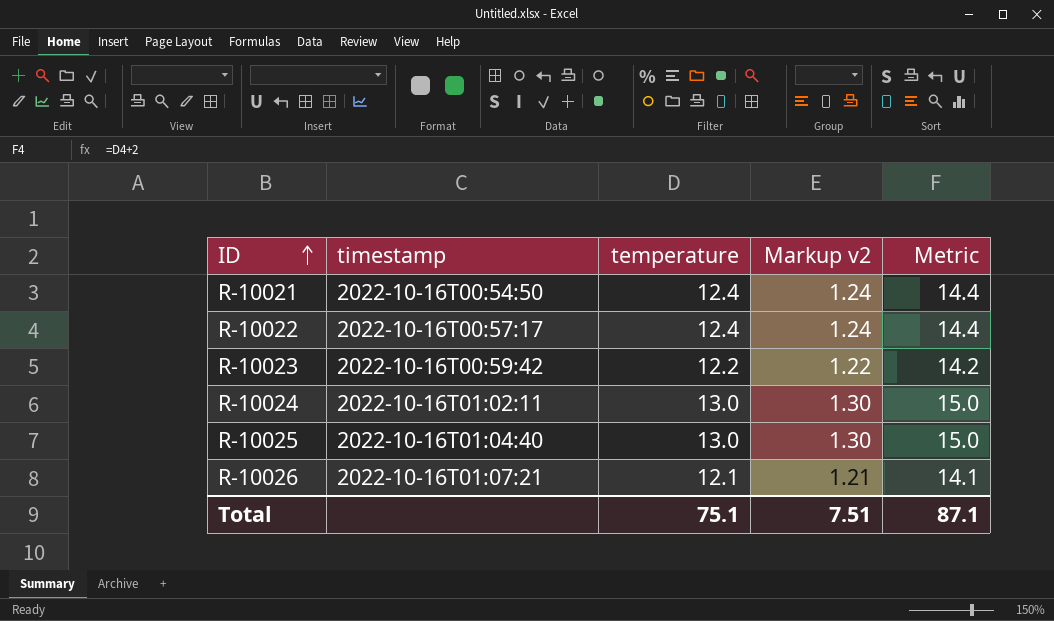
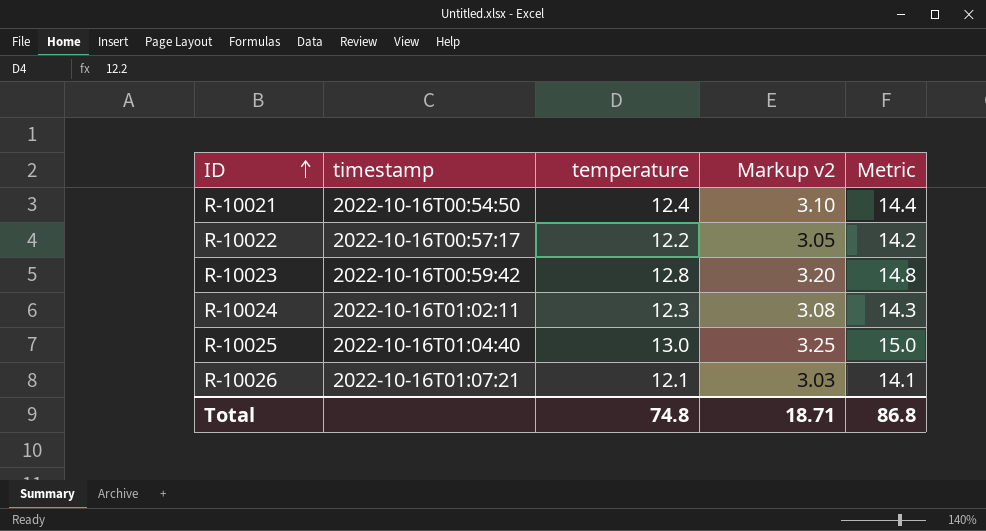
column Markup v2 | formula: [temperature] * 0.1 -> [temperature] * 0.25
R-10022 | temperature: 12.4 -> 12.2
R-10022 | Metric: 14.4 -> 14.2
R-10023 | temperature: 12.2 -> 12.8
R-10023 | Metric: 14.2 -> 14.8
R-10024 | temperature: 13.0 -> 12.3
R-10024 | Metric: 15.0 -> 14.3
Total | temperature: 75.1 -> 74.8
Total | Markup v2: 7.51 -> 18.71
Total | Metric: 87.1 -> 86.8

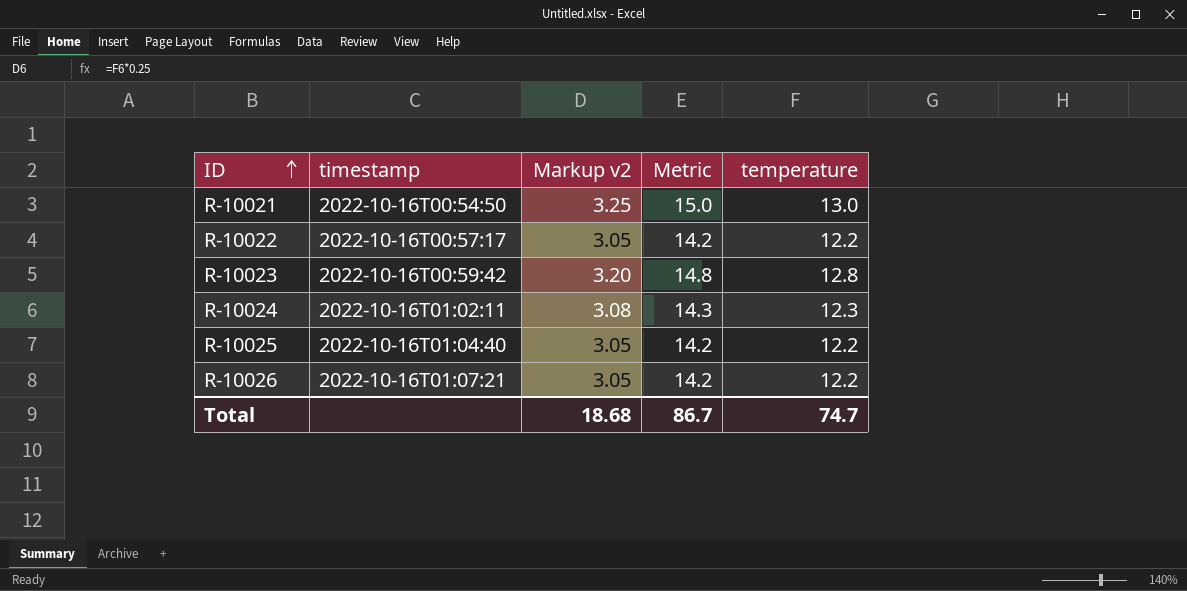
column temperature | position: 3 -> 5
R-10021 | Markup v2: 3.10 -> 3.25
R-10021 | Metric: 14.4 -> 15.0
R-10021 | temperature: 12.4 -> 13.0
R-10025 | Markup v2: 3.25 -> 3.05
R-10025 | Metric: 15.0 -> 14.2
R-10025 | temperature: 13.0 -> 12.2
R-10026 | Markup v2: 3.03 -> 3.05
R-10026 | Metric: 14.1 -> 14.2
R-10026 | temperature: 12.1 -> 12.2
Total | Markup v2: 18.71 -> 18.68
Total | Metric: 86.8 -> 86.7
Total | temperature: 74.8 -> 74.7

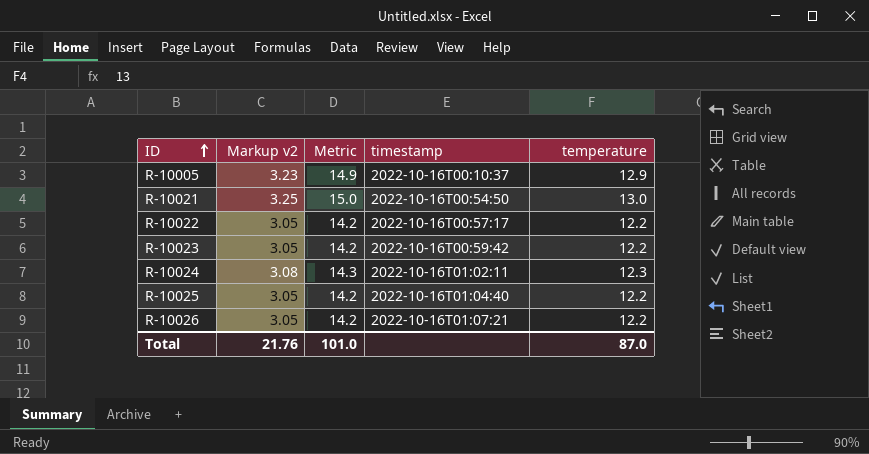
column timestamp | position: 2 -> 4
row R-10005: none -> 3.23 | 14.9 | 2022-10-16T00:10:37 | 12.9
R-10023 | Markup v2: 3.20 -> 3.05
R-10023 | Metric: 14.8 -> 14.2
R-10023 | temperature: 12.8 -> 12.2
Total | Markup v2: 18.68 -> 21.76
Total | Metric: 86.7 -> 101.0
Total | temperature: 74.7 -> 87.0

